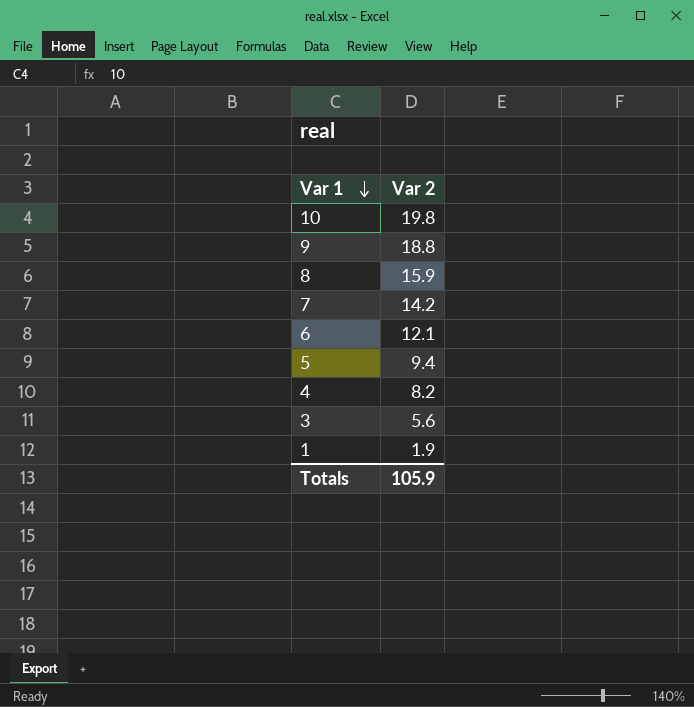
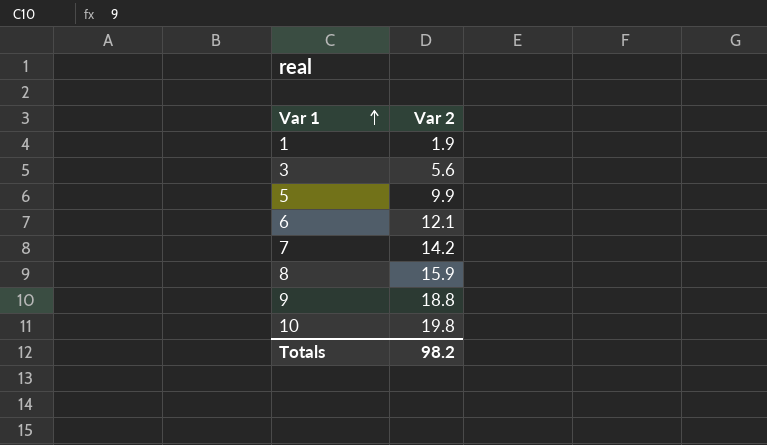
row order: Var 1 descending -> Var 1 ascending
row 4: 8.2 -> none
5 | Var 2: 9.4 -> 9.9
Totals | Var 2: 105.9 -> 98.2

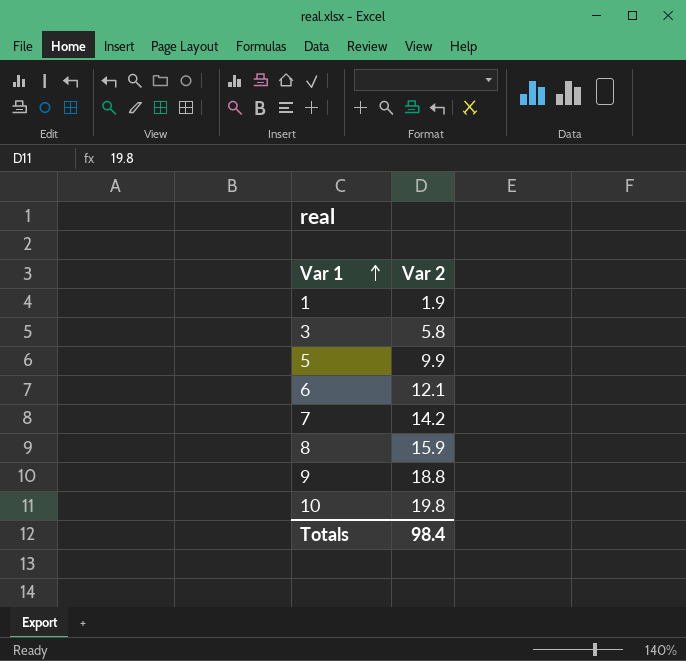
3 | Var 2: 5.6 -> 5.8
Totals | Var 2: 98.2 -> 98.4

